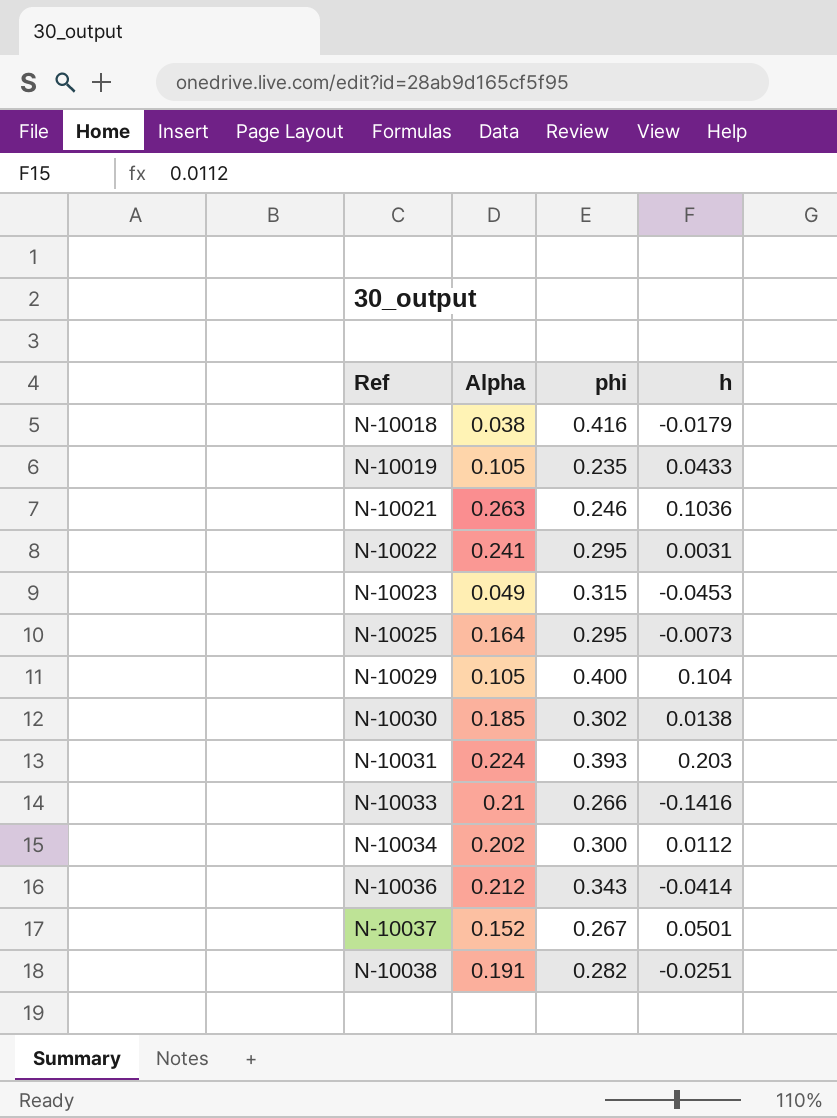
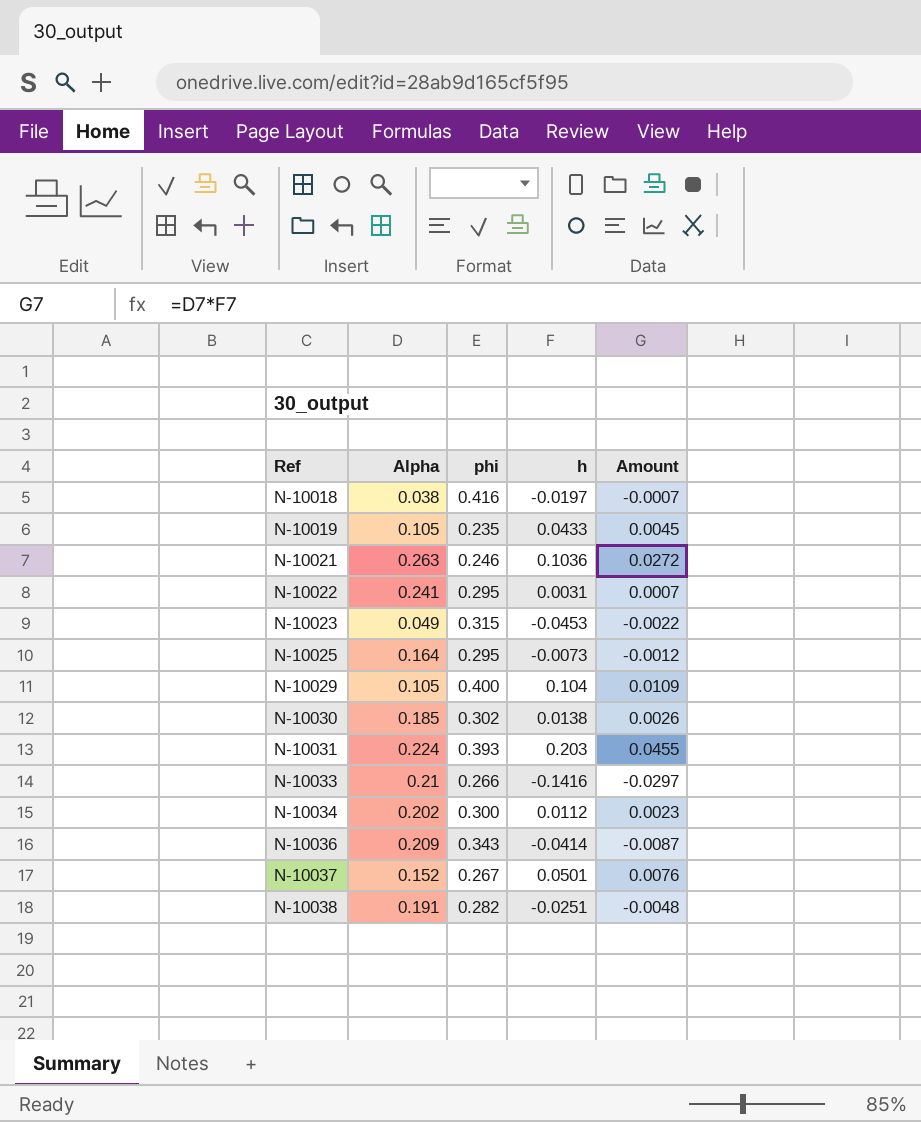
column Amount | formula: none -> [Alpha] * [h]
N-10018 | h: -0.0179 -> -0.0197
N-10036 | Alpha: 0.212 -> 0.209

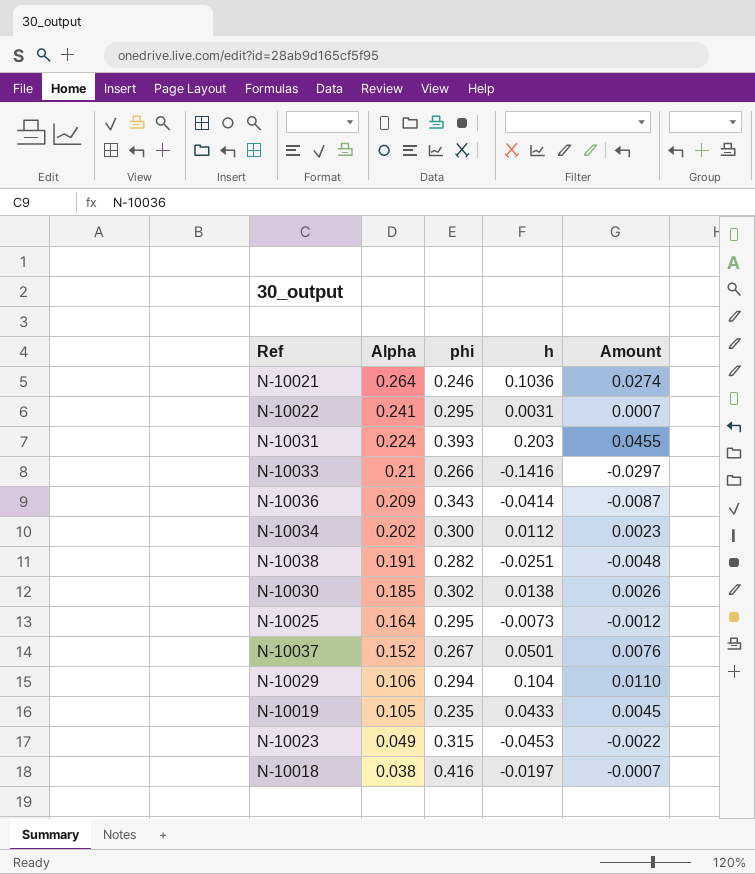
row order: Ref ascending -> Alpha descending
N-10021 | Alpha: 0.263 -> 0.264
N-10021 | Amount: 0.0272 -> 0.0274
N-10029 | Alpha: 0.105 -> 0.106
N-10029 | phi: 0.400 -> 0.294
N-10029 | Amount: 0.0109 -> 0.0110

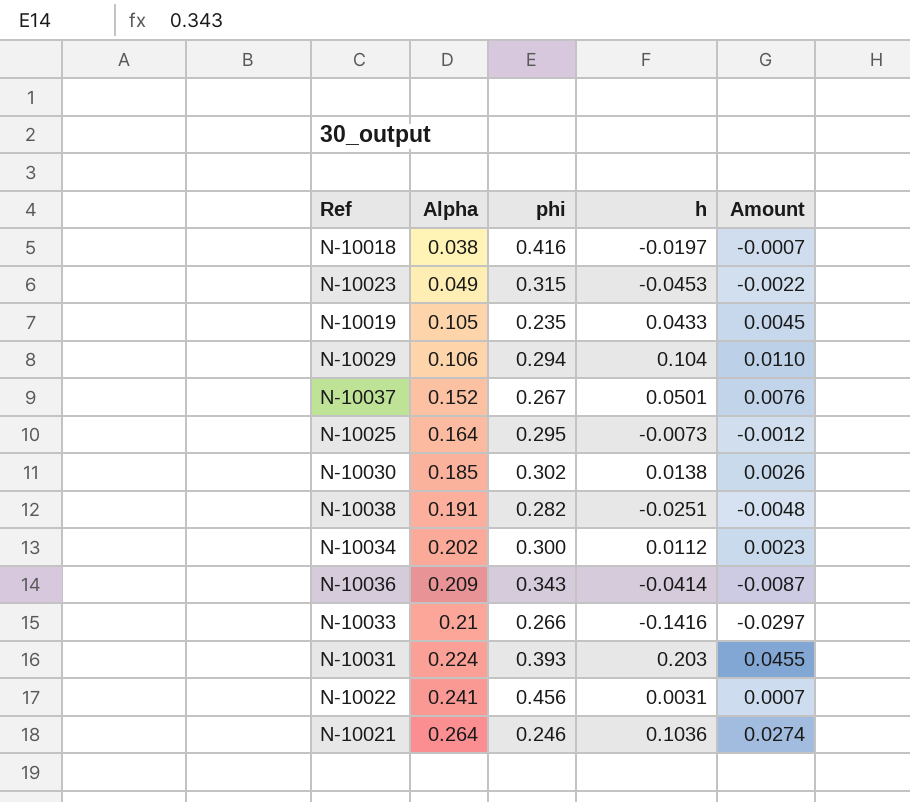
row order: Alpha descending -> Alpha ascending
N-10022 | phi: 0.295 -> 0.456

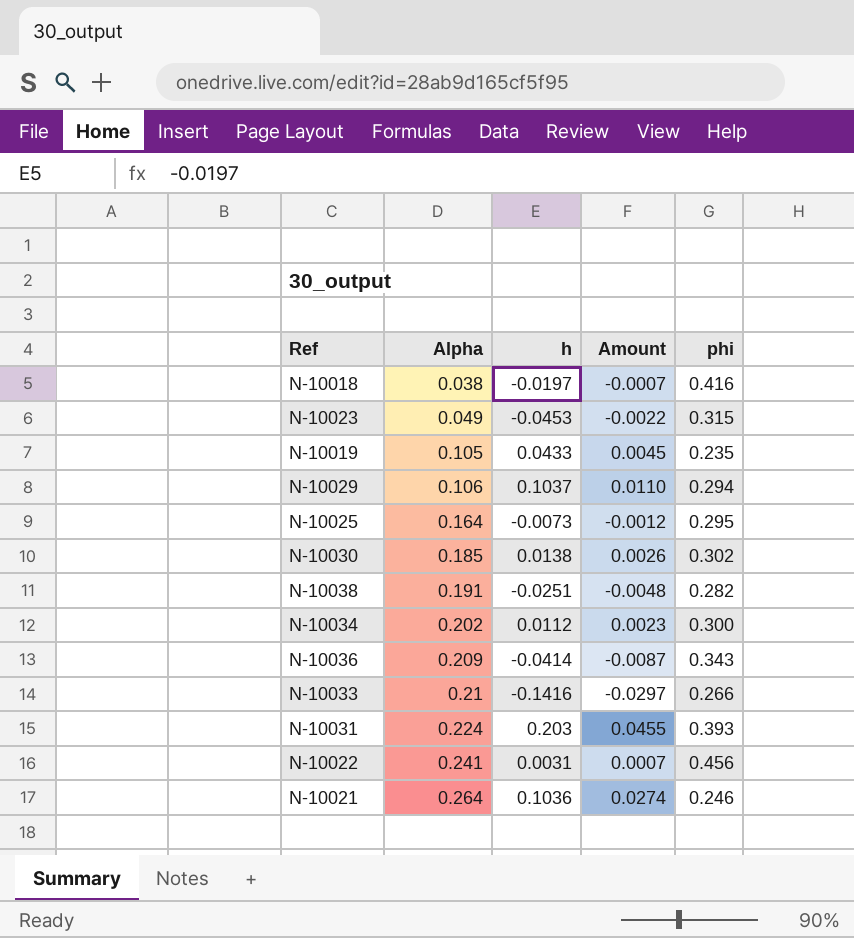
column phi | position: 3 -> 5
row N-10037: 0.152 | 0.267 | 0.0501 | 0.0076 -> none
N-10029 | h: 0.104 -> 0.1037

